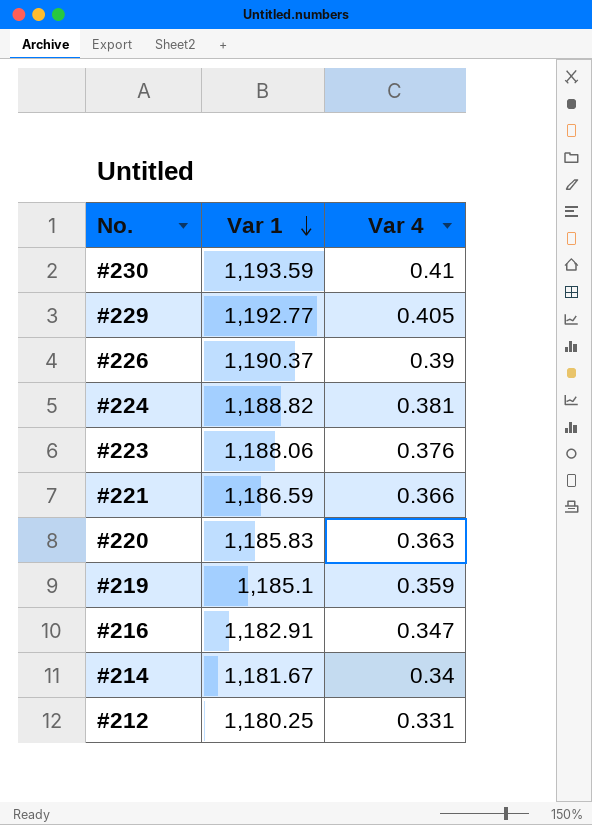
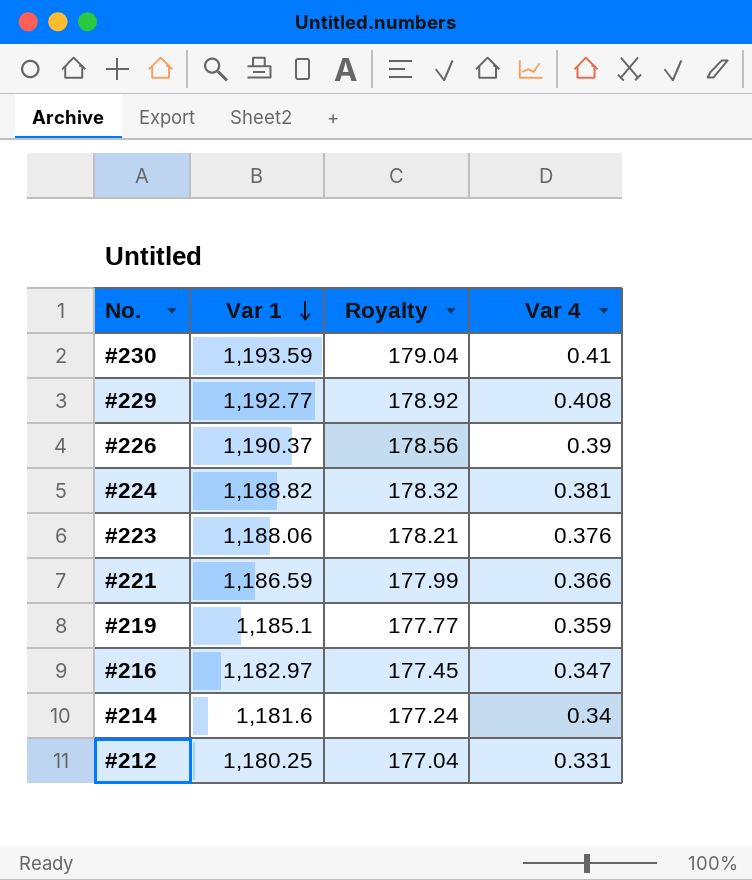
column Royalty | formula: none -> [Var 1] * 0.15
row #220: 1,185.83 | 0.363 -> none
#229 | Var 4: 0.405 -> 0.408
#216 | Var 1: 1,182.91 -> 1,182.97
#214 | Var 1: 1,181.67 -> 1,181.6

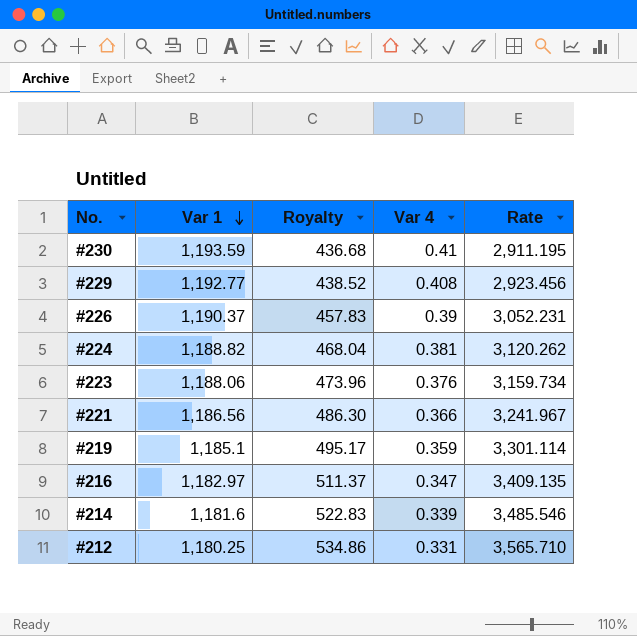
column Royalty | formula: [Var 1] * 0.15 -> [Rate] * 0.15
column Rate | formula: none -> [Var 1] / [Var 4]
#221 | Var 1: 1,186.59 -> 1,186.56
#214 | Var 4: 0.34 -> 0.339

